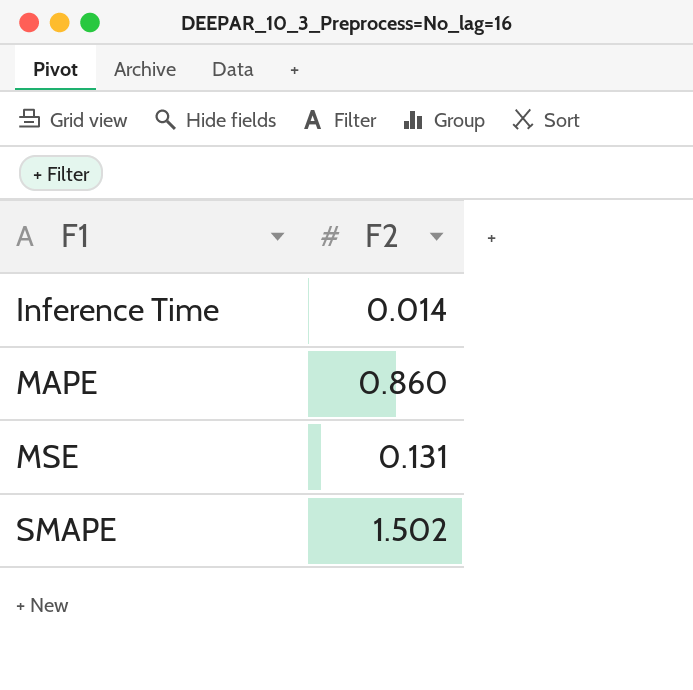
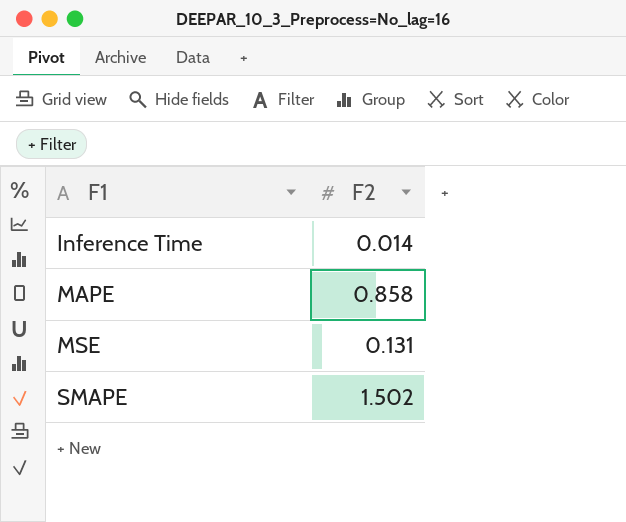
MAPE | F2: 0.860 -> 0.858

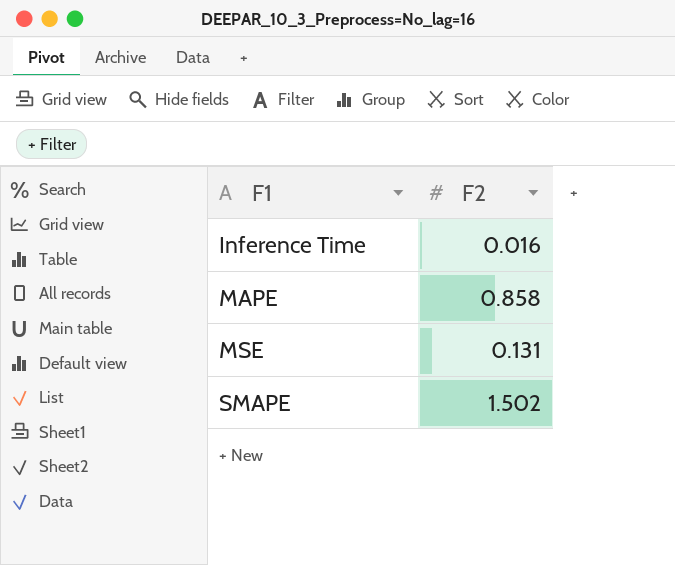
Inference Time | F2: 0.014 -> 0.016

